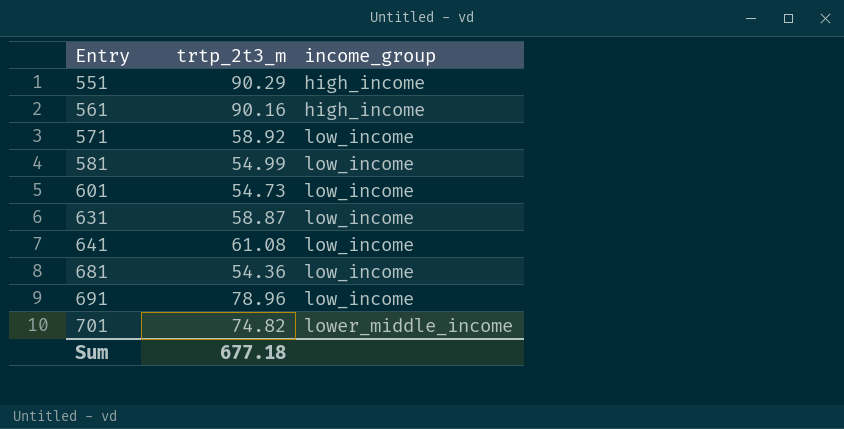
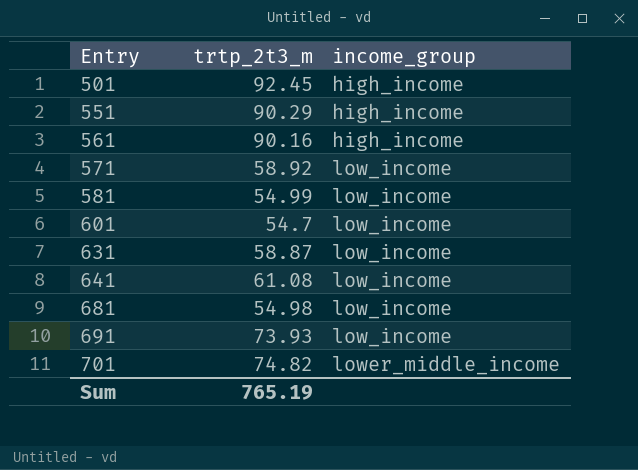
row 501: none -> 92.45 | high_income
601 | trtp_2t3_m: 54.73 -> 54.7
681 | trtp_2t3_m: 54.36 -> 54.98
691 | trtp_2t3_m: 78.96 -> 73.93
Sum | trtp_2t3_m: 677.18 -> 765.19

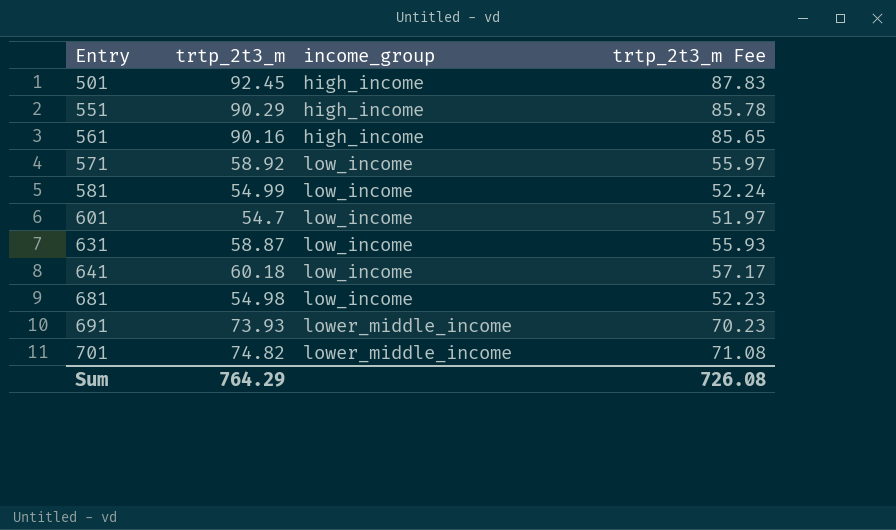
column trtp_2t3_m Fee | formula: none -> [trtp_2t3_m] * 0.95
641 | trtp_2t3_m: 61.08 -> 60.18
691 | income_group: low_income -> lower_middle_income
Sum | trtp_2t3_m: 765.19 -> 764.29

